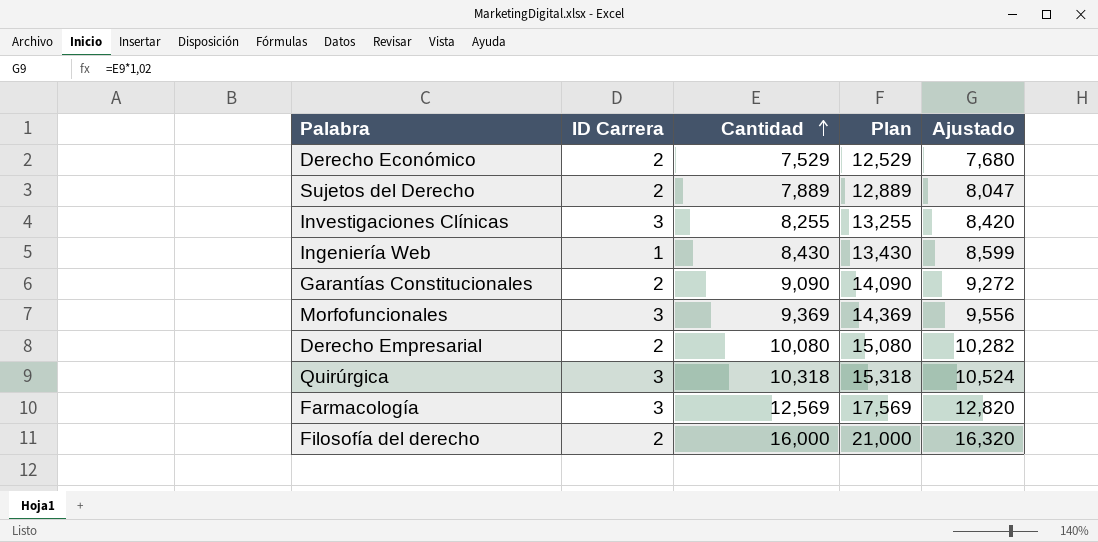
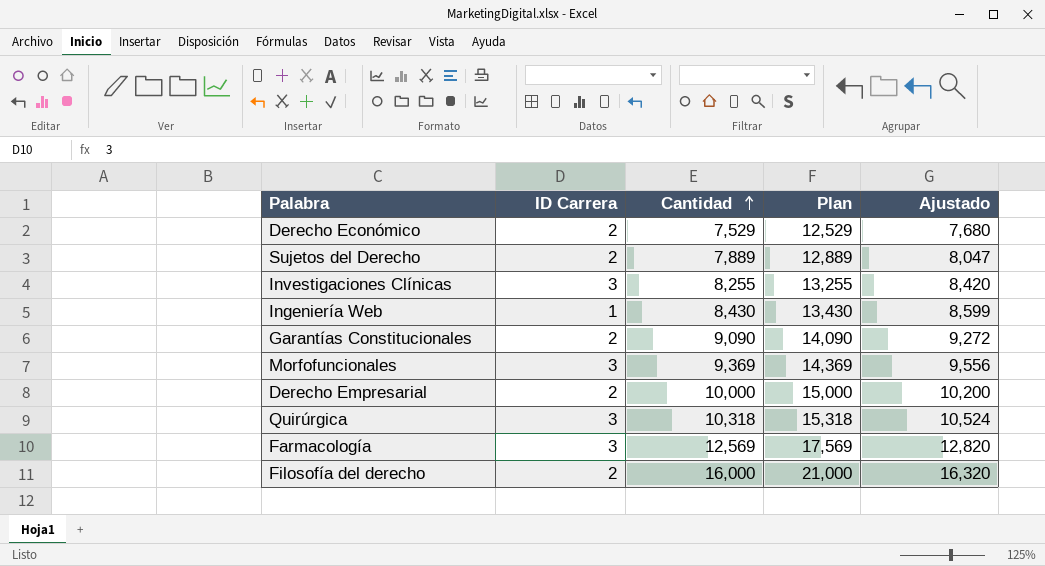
Derecho Empresarial | Cantidad: 10,080 -> 10,000
Derecho Empresarial | Plan: 15,080 -> 15,000
Derecho Empresarial | Ajustado: 10,282 -> 10,200

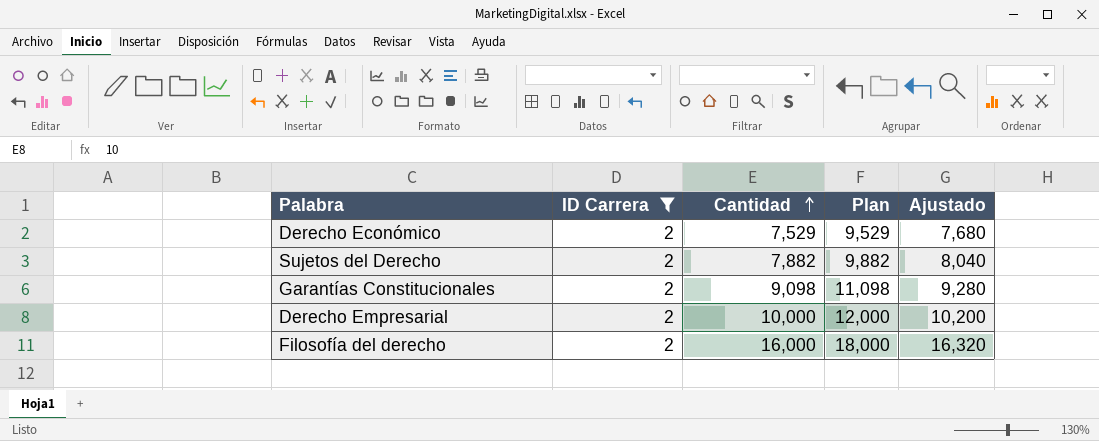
filter: none -> ID Carrera = 2
column Plan | formula: [Cantidad] + 5 -> [Cantidad] + 2
Sujetos del Derecho | Cantidad: 7,889 -> 7,882
Sujetos del Derecho | Ajustado: 8,047 -> 8,040
Garantías Constitucionales | Cantidad: 9,090 -> 9,098
Garantías Constitucionales | Ajustado: 9,272 -> 9,280

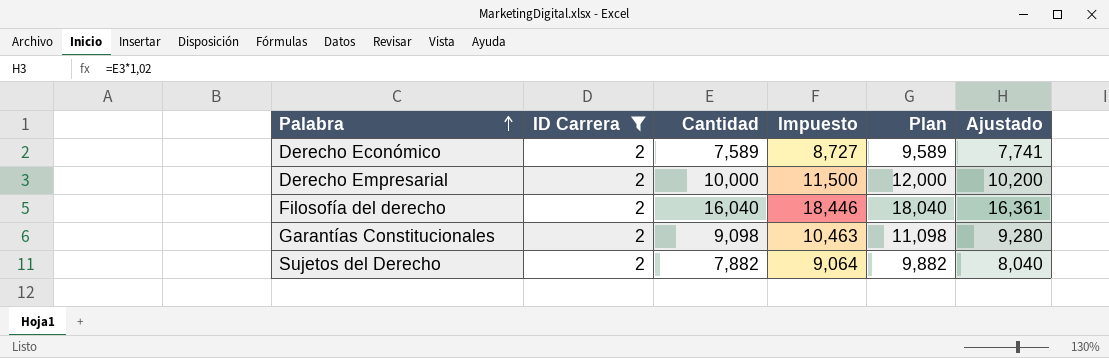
row order: Cantidad ascending -> Palabra ascending
column Impuesto | formula: none -> [Cantidad] * 1,15
Derecho Económico | Cantidad: 7,529 -> 7,589
Derecho Económico | Plan: 9,529 -> 9,589
Derecho Económico | Ajustado: 7,680 -> 7,741
Filosofía del derecho | Cantidad: 16,000 -> 16,040
Filosofía del derecho | Plan: 18,000 -> 18,040
Filosofía del derecho | Ajustado: 16,320 -> 16,361

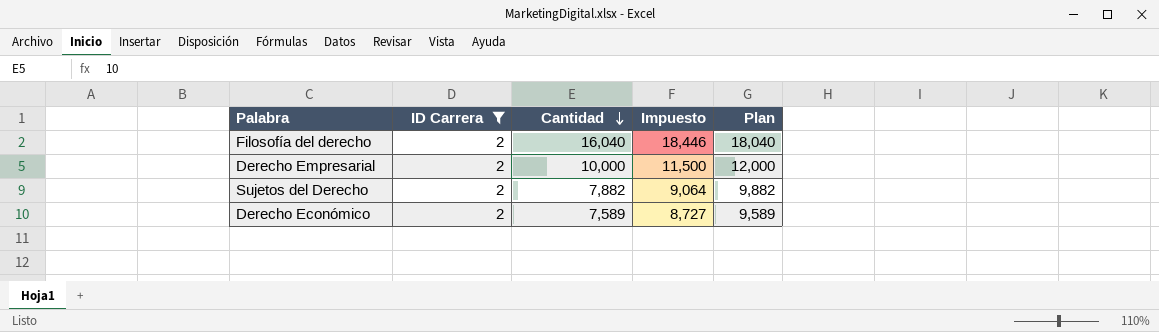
row order: Palabra ascending -> Cantidad descending
column Ajustado | formula: [Cantidad] * 1,02 -> none
row Garantías Constitucionales: 2 | 9,098 | 10,463 | 11,098 | 9,280 -> none

